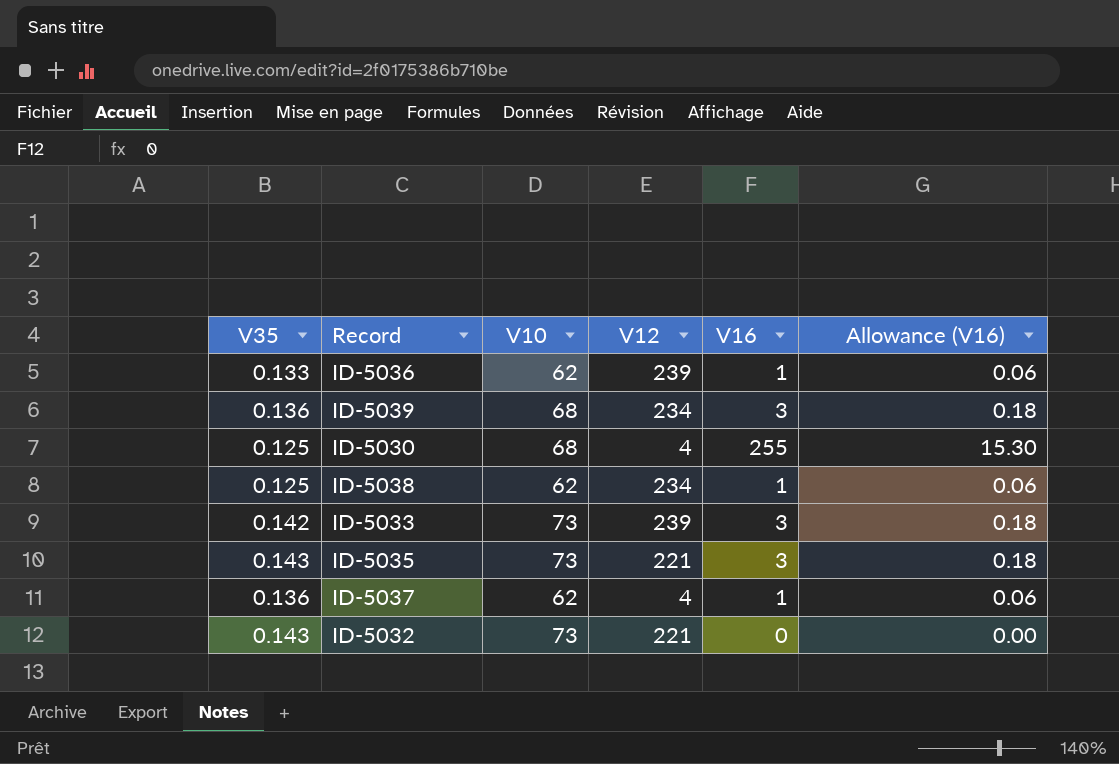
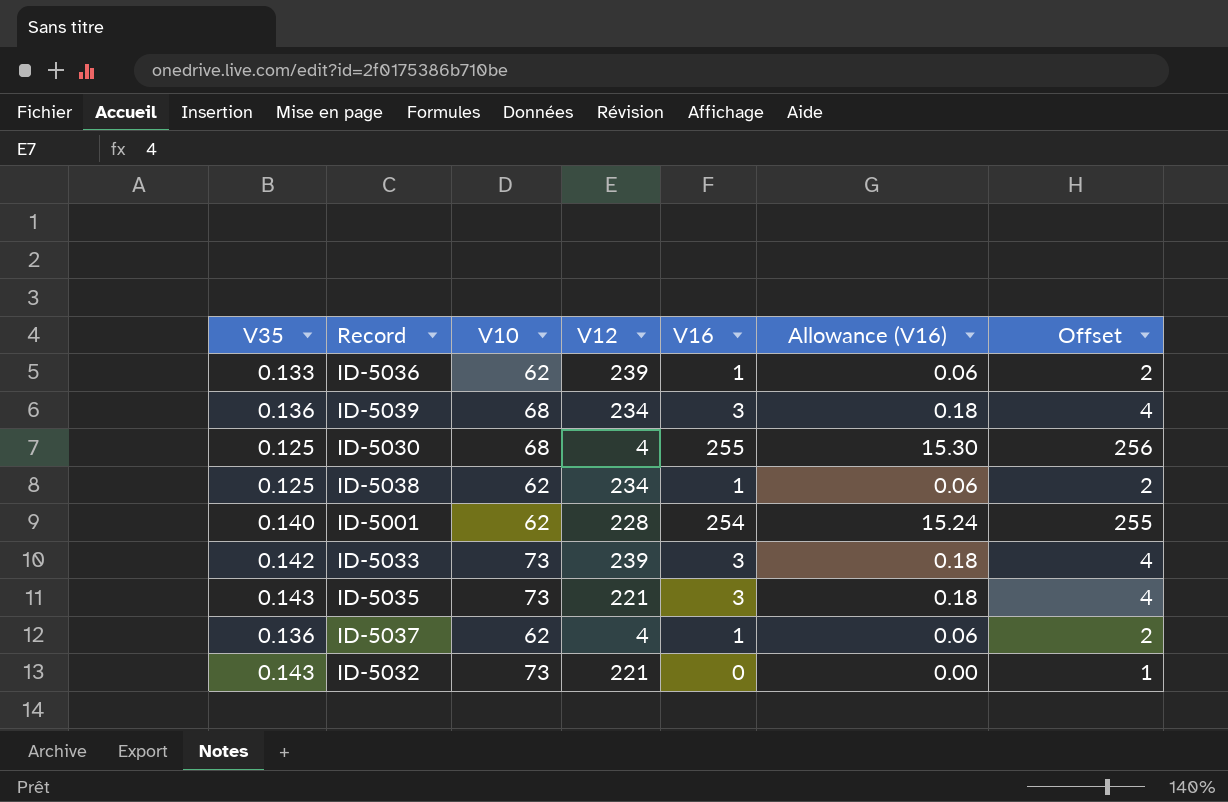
column Offset | formula: none -> [V16] + 1
row ID-5001: none -> 0.140 | 62 | 228 | 254 | 15.24 | 255

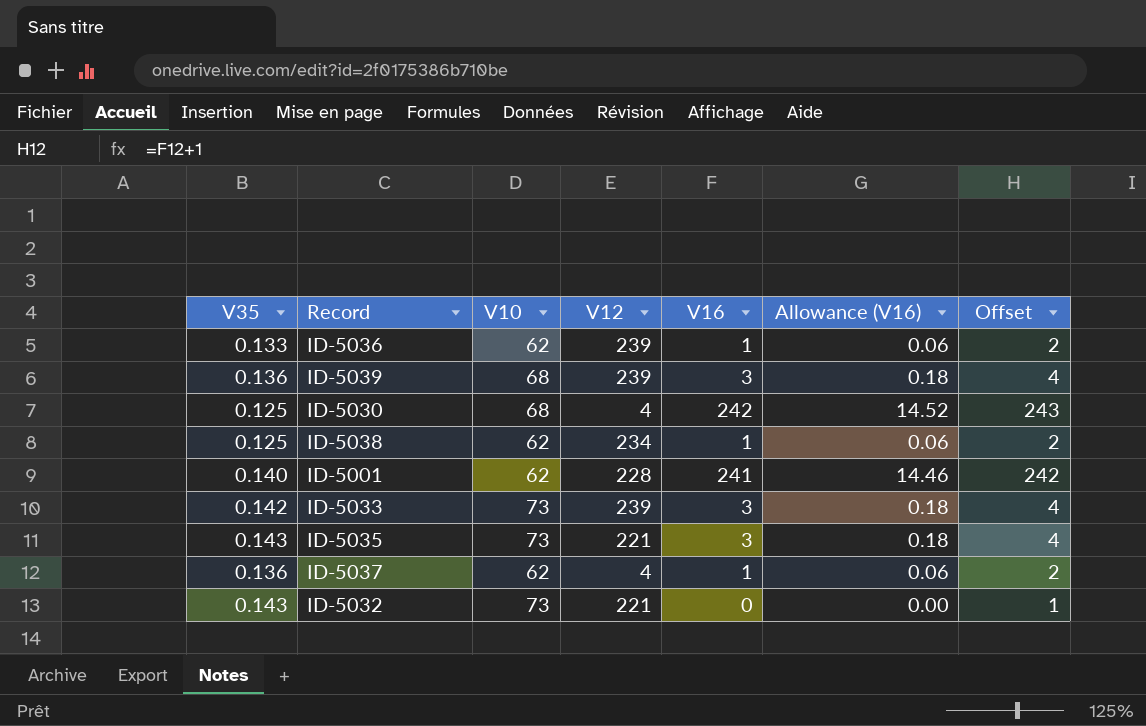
ID-5039 | V12: 234 -> 239
ID-5030 | V16: 255 -> 242
ID-5030 | Allowance (V16): 15.30 -> 14.52
ID-5030 | Offset: 256 -> 243
ID-5001 | V16: 254 -> 241
ID-5001 | Allowance (V16): 15.24 -> 14.46
ID-5001 | Offset: 255 -> 242

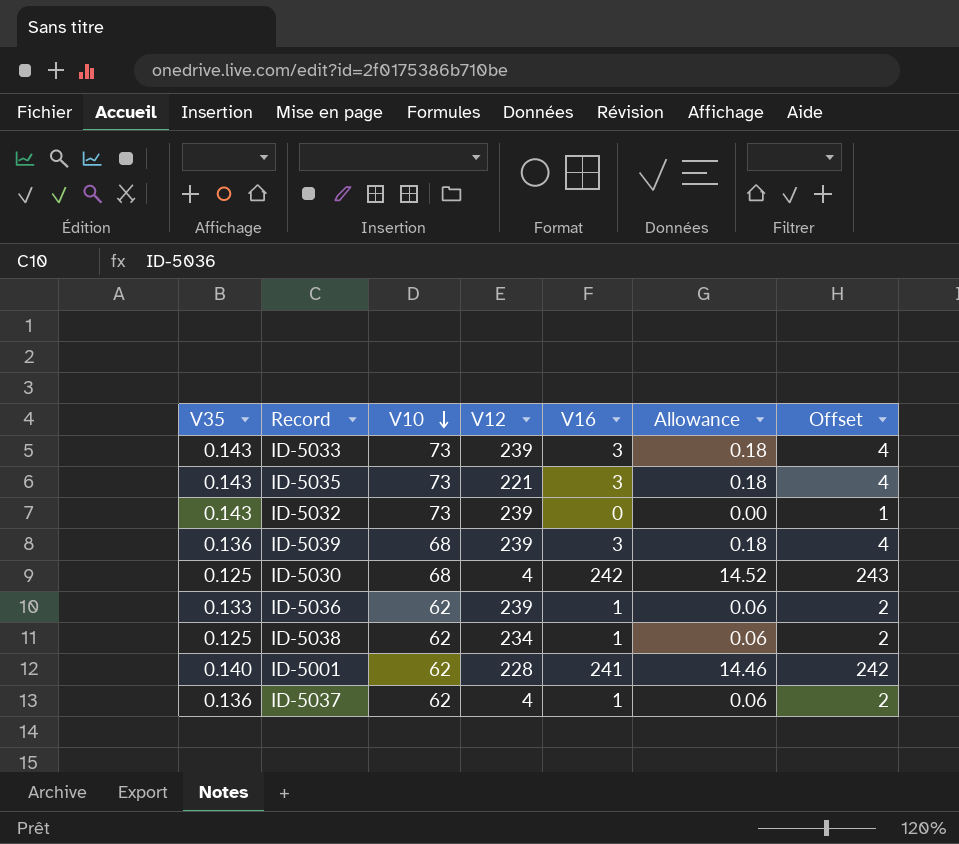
row order: none -> V10 descending
column name: Allowance (V16) -> Allowance
ID-5033 | V35: 0.142 -> 0.143
ID-5032 | V12: 221 -> 239

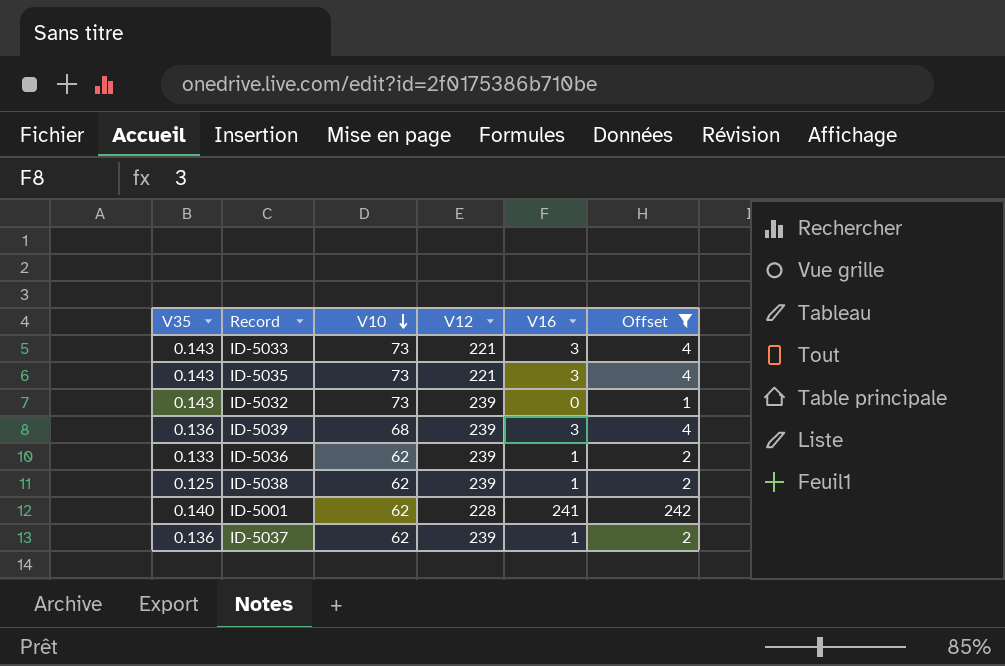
filter: none -> Offset != 243
column Allowance | formula: [V16] * 0.06 -> none
ID-5033 | V12: 239 -> 221
ID-5038 | V12: 234 -> 239
ID-5037 | V12: 4 -> 239

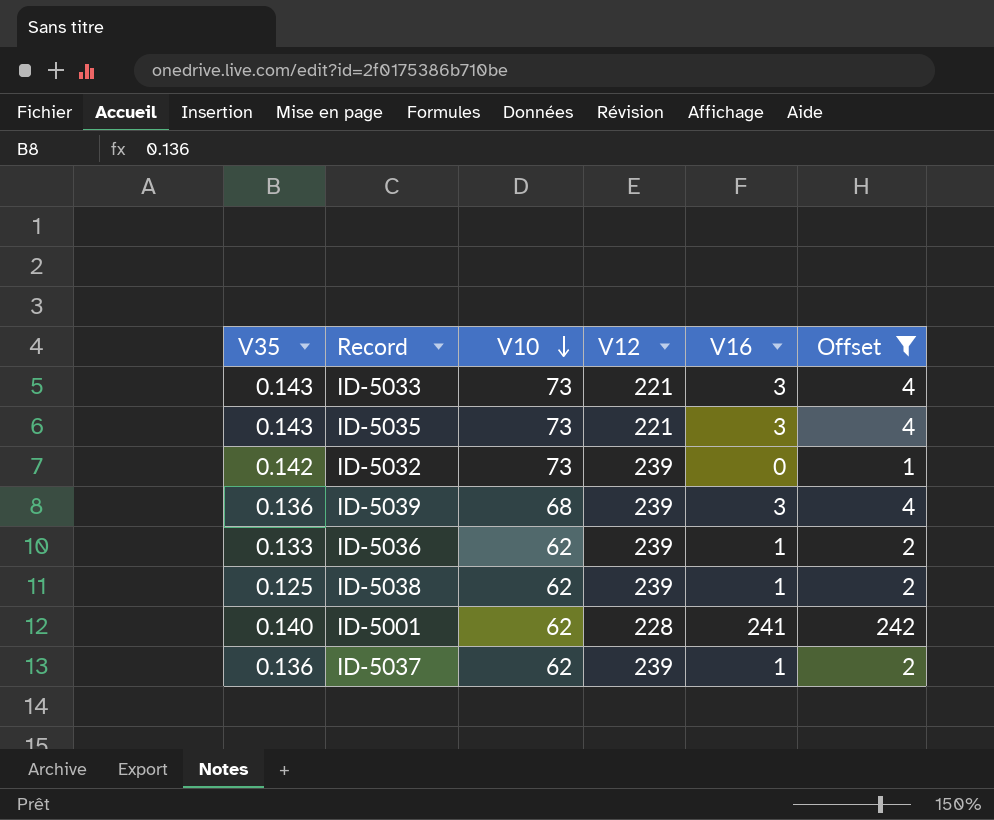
ID-5032 | V35: 0.143 -> 0.142

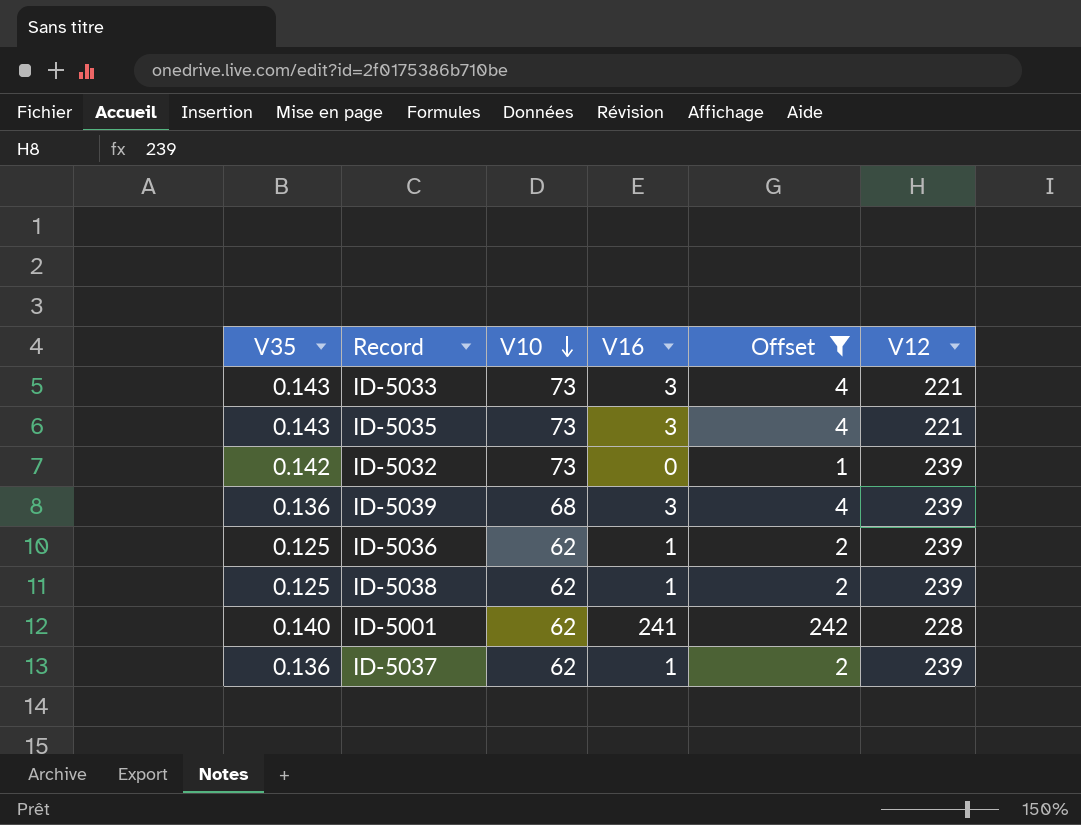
column V12 | position: 4 -> 6
ID-5036 | V35: 0.133 -> 0.125

